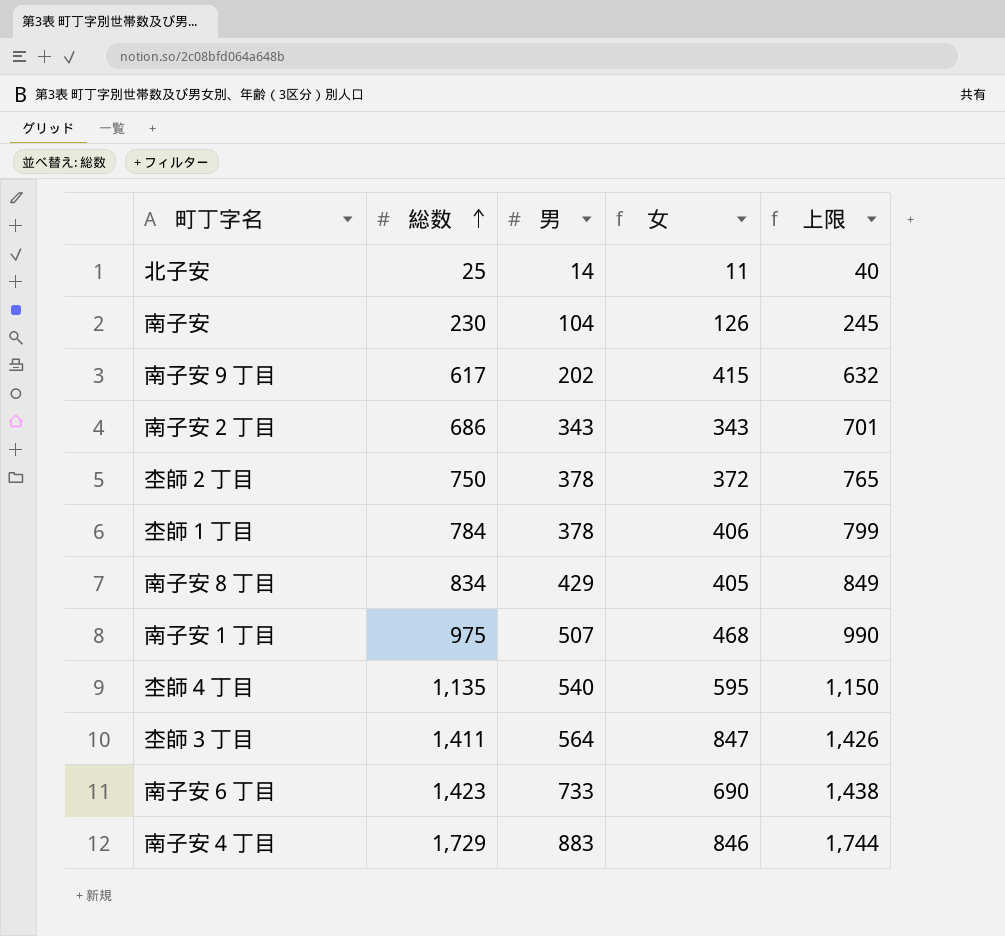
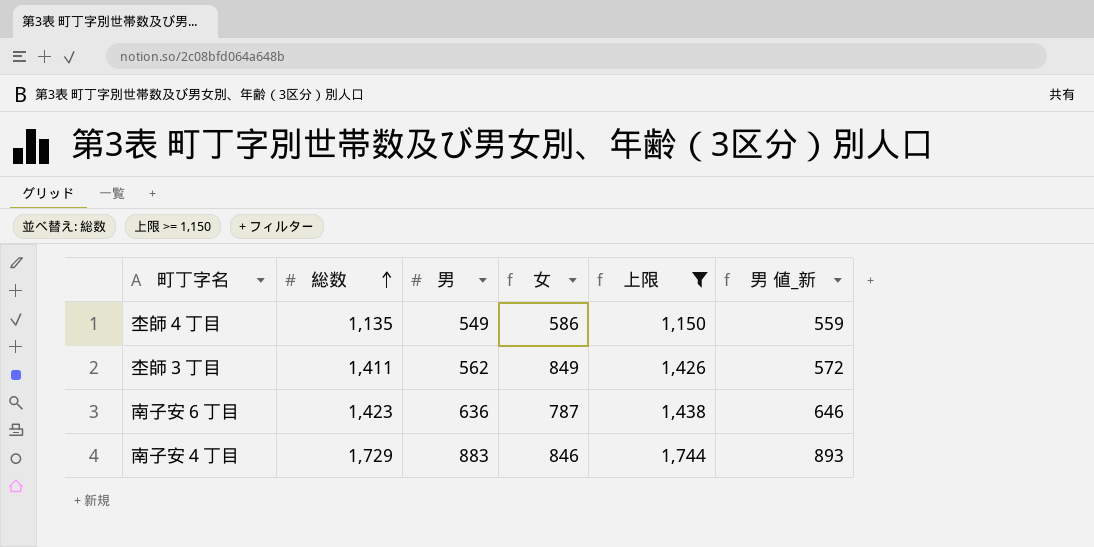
filter: none -> 上限 >= 1,150
column 男 値_新 | formula: none -> [男] + 10
杢師４丁目 | 男: 540 -> 549
杢師４丁目 | 女: 595 -> 586
杢師３丁目 | 男: 564 -> 562
杢師３丁目 | 女: 847 -> 849
南子安６丁目 | 男: 733 -> 636
南子安６丁目 | 女: 690 -> 787

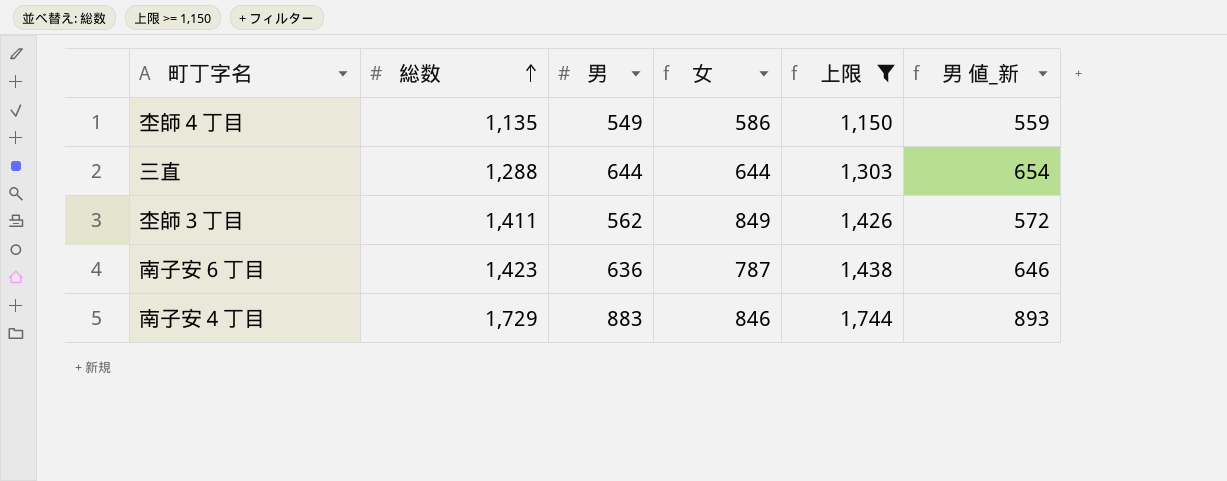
row 三直: none -> 1,288 | 644 | 644 | 1,303 | 654

